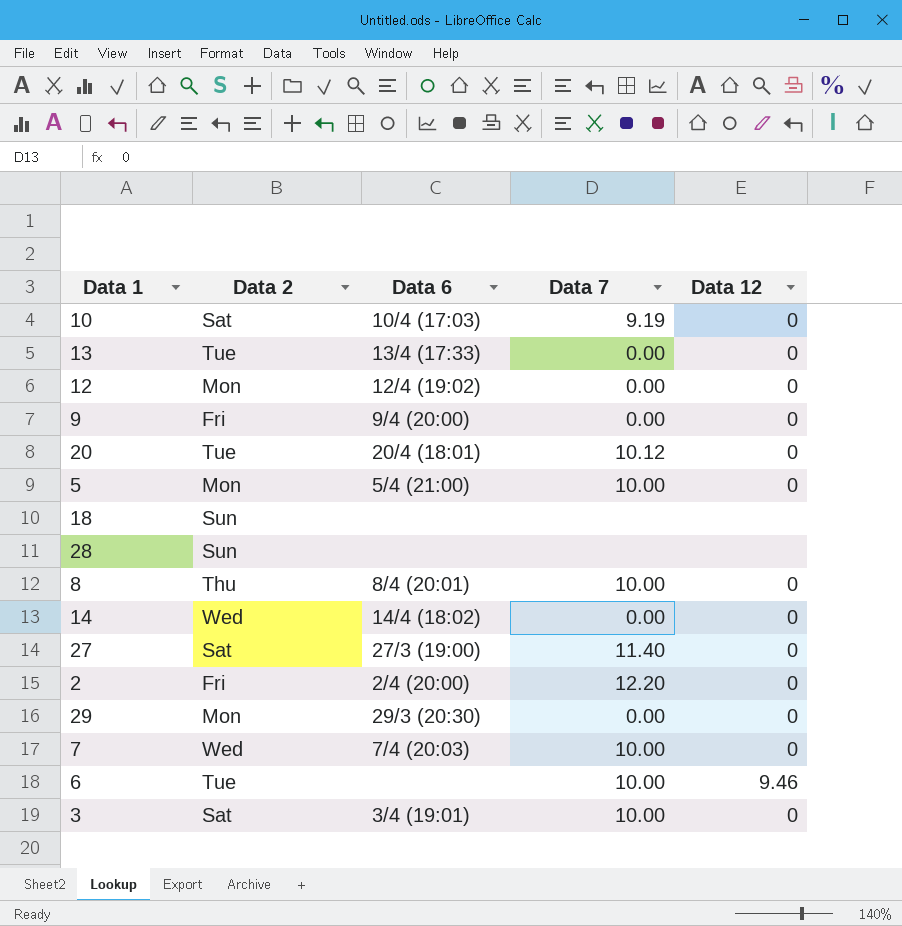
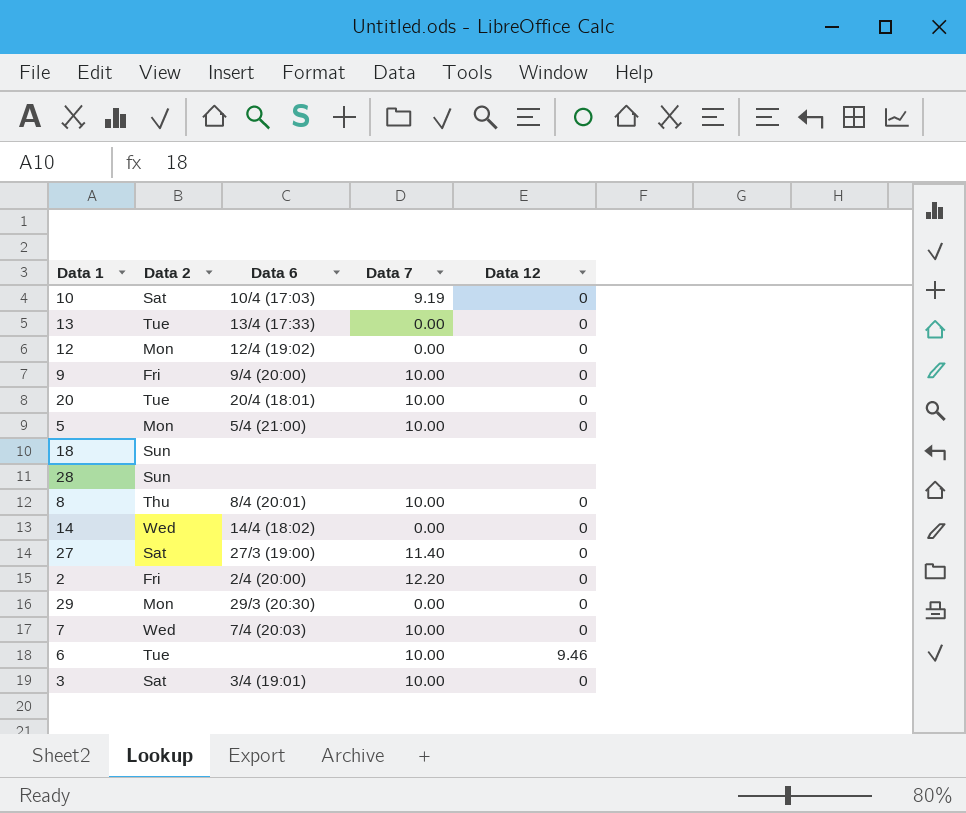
9 | Data 7: 0.00 -> 10.00
20 | Data 7: 10.12 -> 10.00

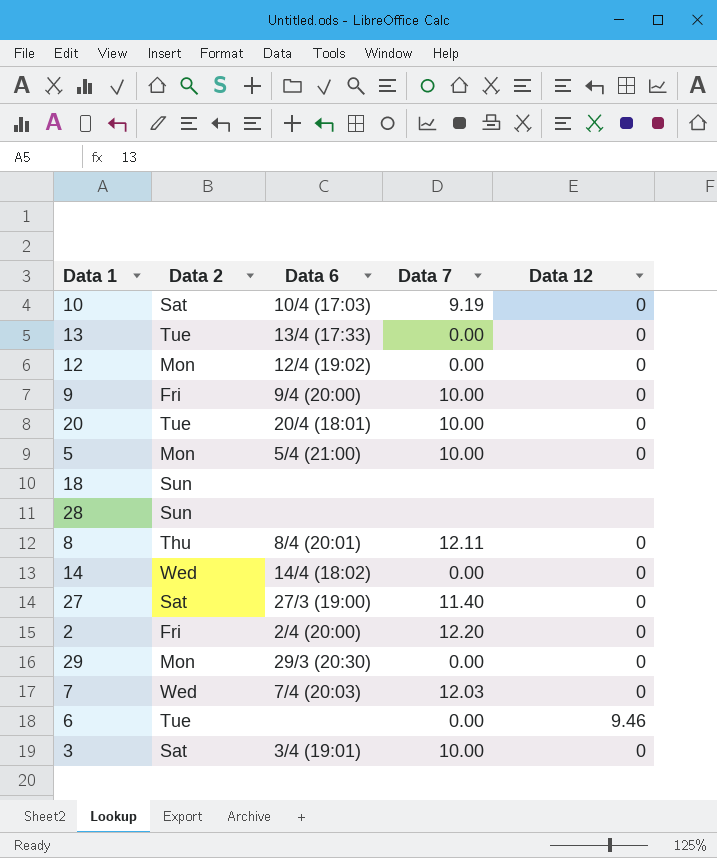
8 | Data 7: 10.00 -> 12.11
7 | Data 7: 10.00 -> 12.03
6 | Data 7: 10.00 -> 0.00

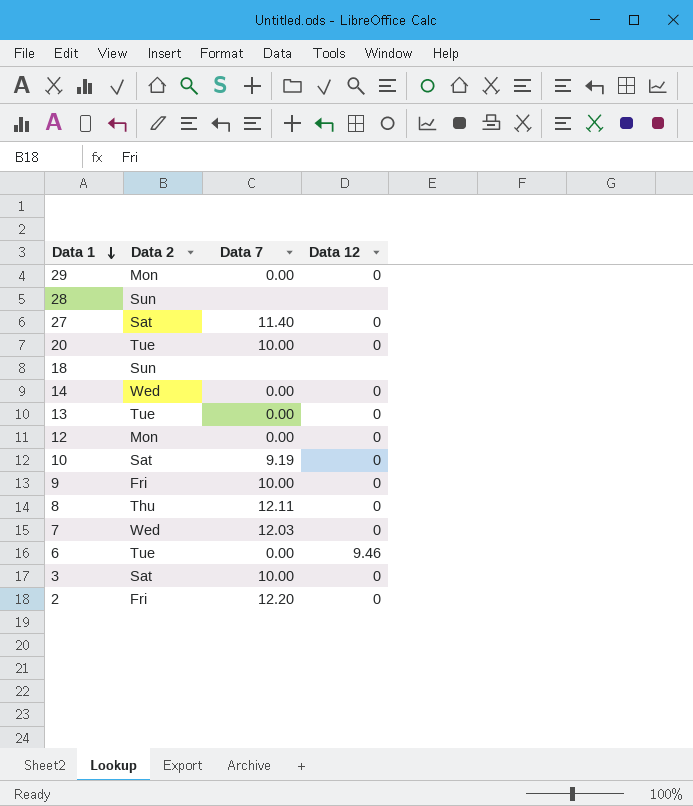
row order: none -> Data 1 descending
column Data 6 | position: 3 -> none
row 5: Mon | 5/4 (21:00) | 10.00 | 0 -> none

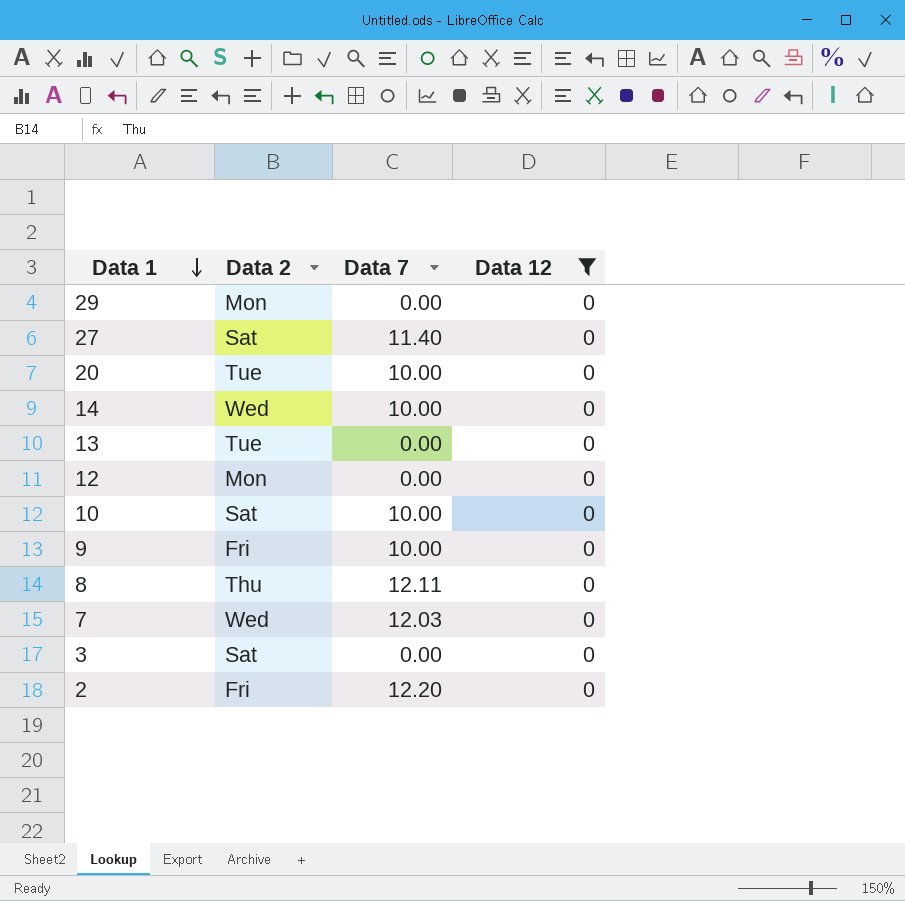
filter: none -> Data 12 = 0
14 | Data 7: 0.00 -> 10.00
10 | Data 7: 9.19 -> 10.00
3 | Data 7: 10.00 -> 0.00

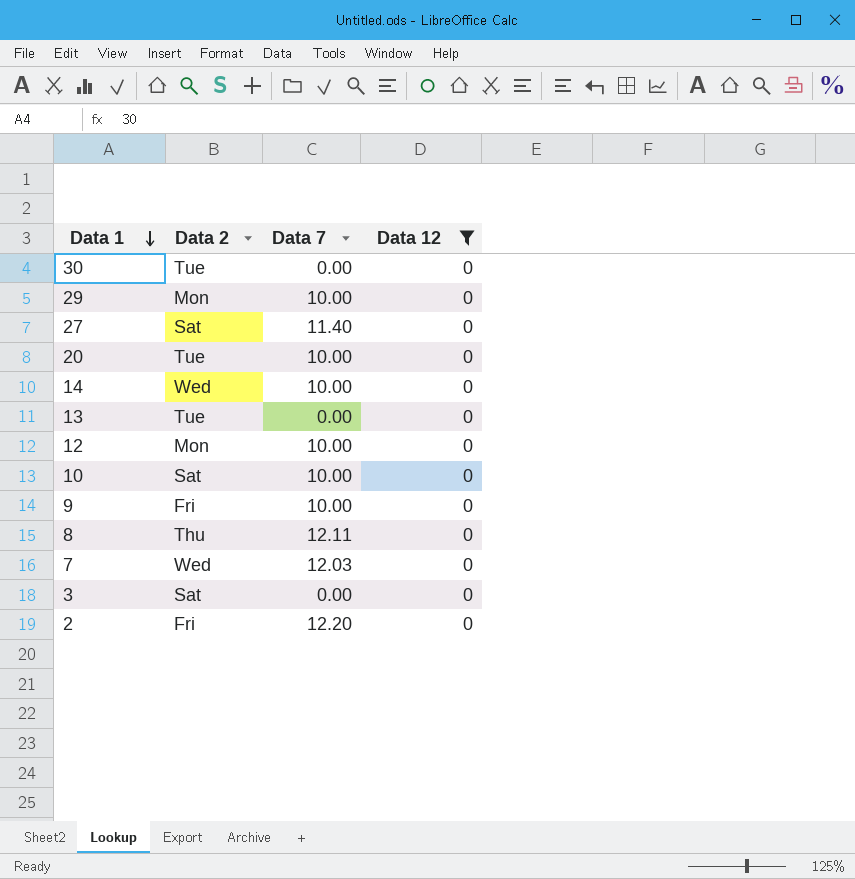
row 30: none -> Tue | 0.00 | 0
29 | Data 7: 0.00 -> 10.00
12 | Data 7: 0.00 -> 10.00

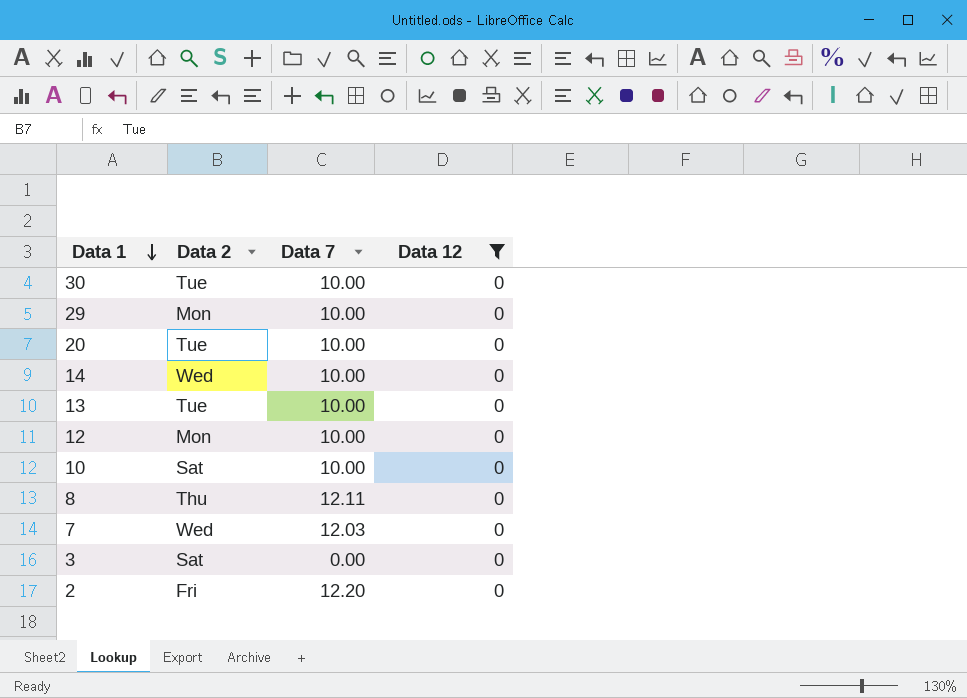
row 27: Sat | 11.40 | 0 -> none
row 9: Fri | 10.00 | 0 -> none
30 | Data 7: 0.00 -> 10.00
13 | Data 7: 0.00 -> 10.00

